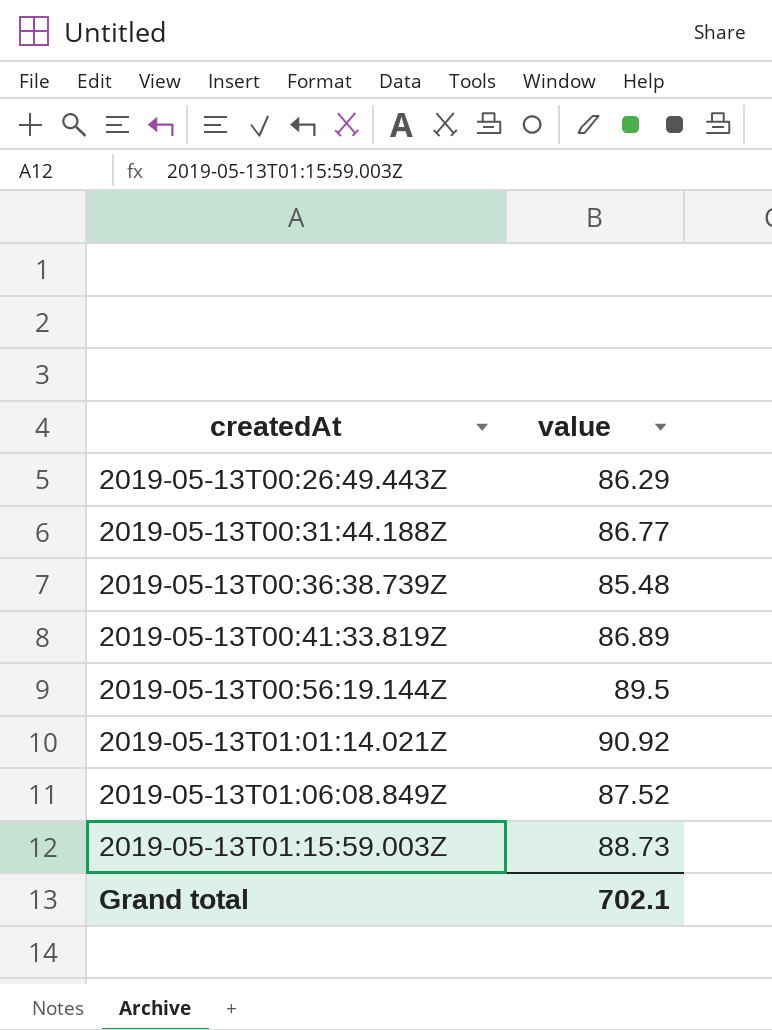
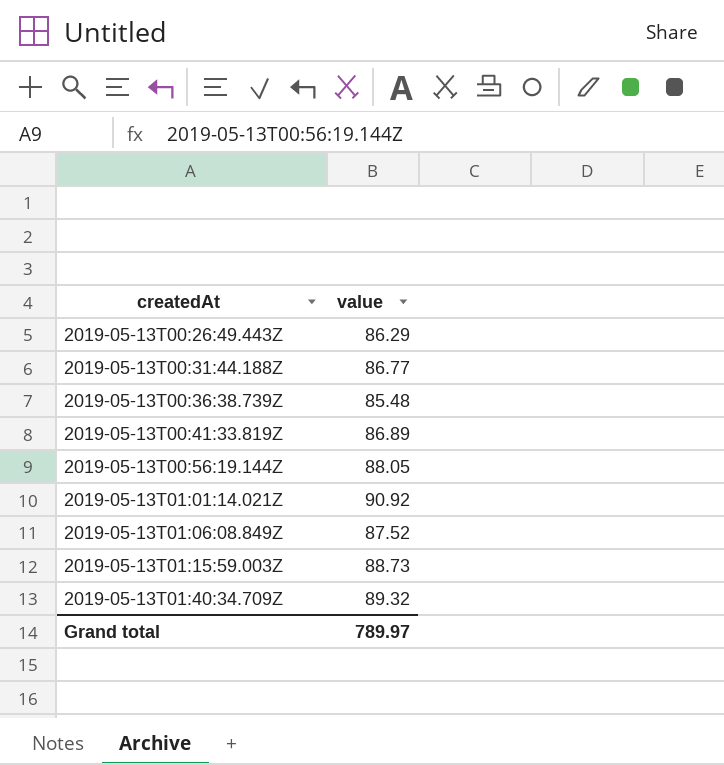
2019-05-13T00:56:19.144Z | value: 89.5 -> 88.05
row 2019-05-13T01:40:34.709Z: none -> 89.32
Grand total | value: 702.1 -> 789.97

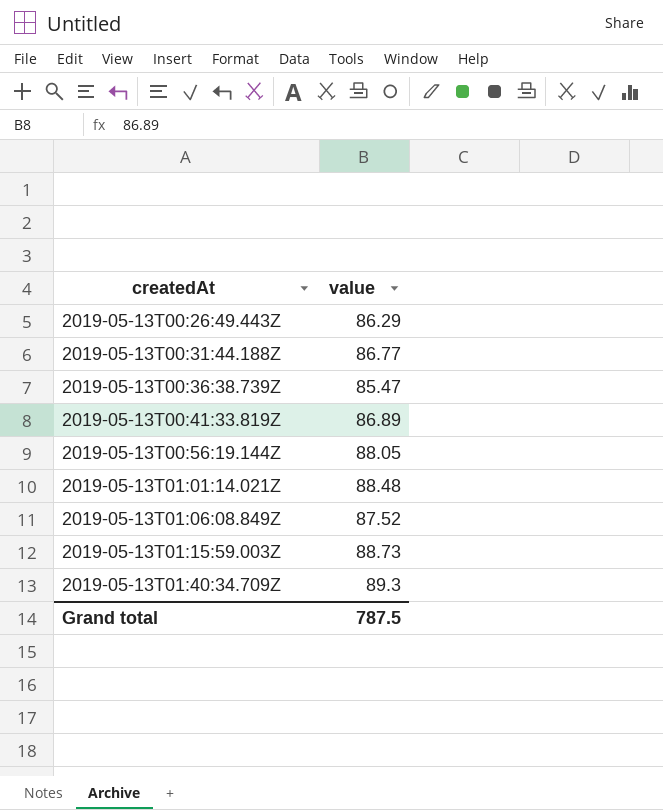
2019-05-13T00:36:38.739Z | value: 85.48 -> 85.47
2019-05-13T01:01:14.021Z | value: 90.92 -> 88.48
2019-05-13T01:40:34.709Z | value: 89.32 -> 89.3
Grand total | value: 789.97 -> 787.5

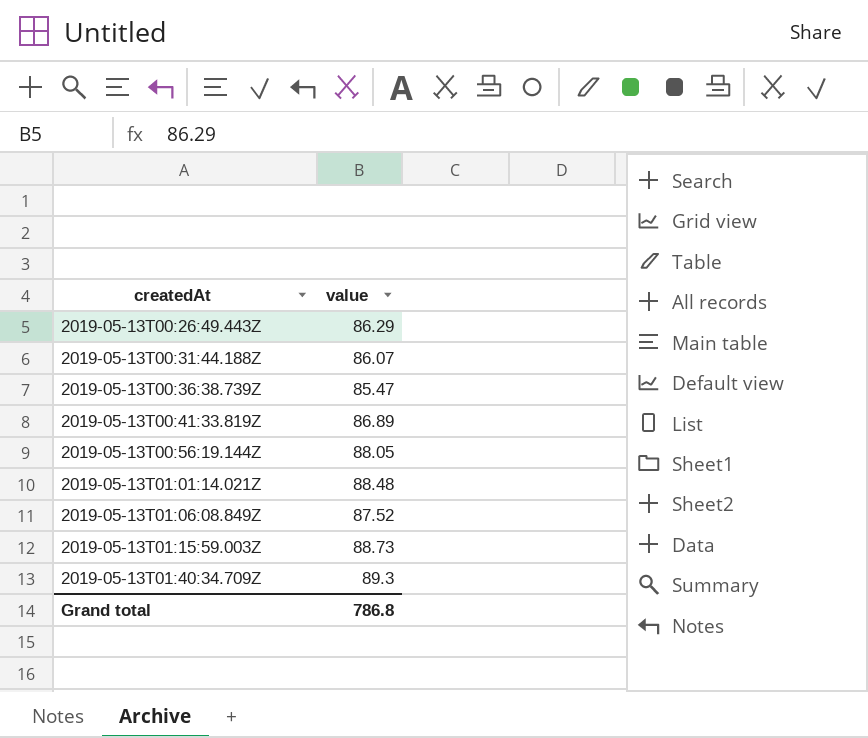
2019-05-13T00:31:44.188Z | value: 86.77 -> 86.07
Grand total | value: 787.5 -> 786.8

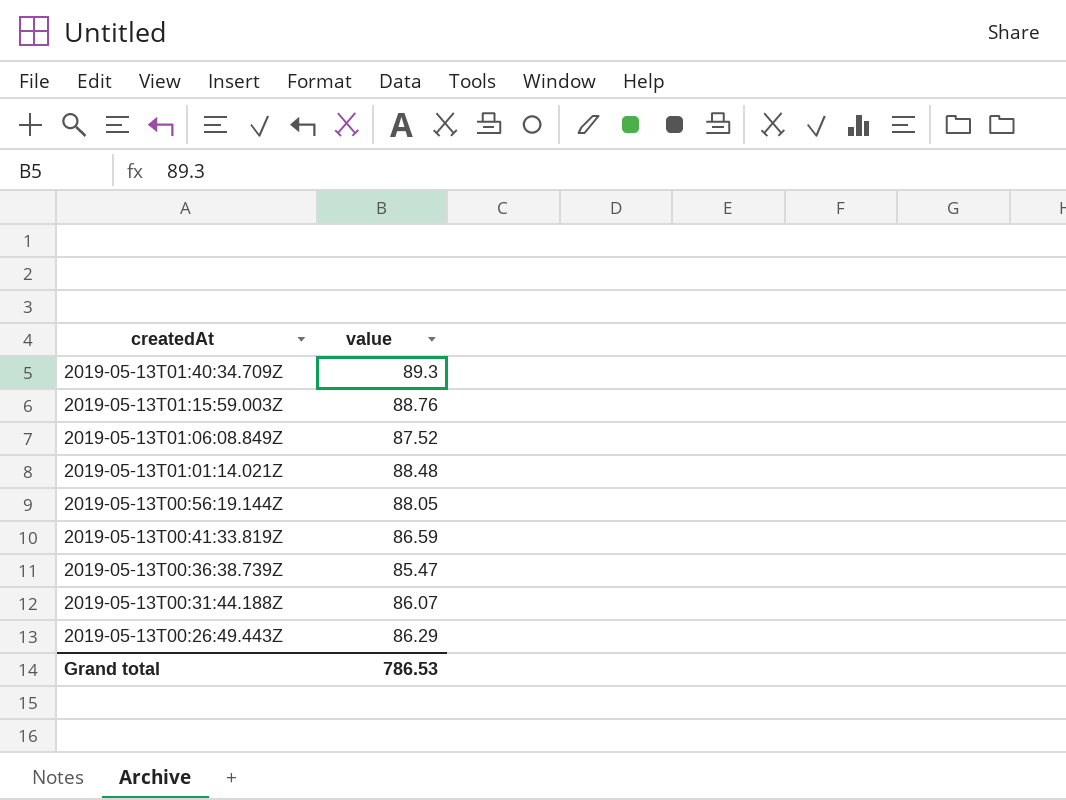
row order: createdAt ascending -> createdAt descending
2019-05-13T01:15:59.003Z | value: 88.73 -> 88.76
2019-05-13T00:41:33.819Z | value: 86.89 -> 86.59
Grand total | value: 786.8 -> 786.53

